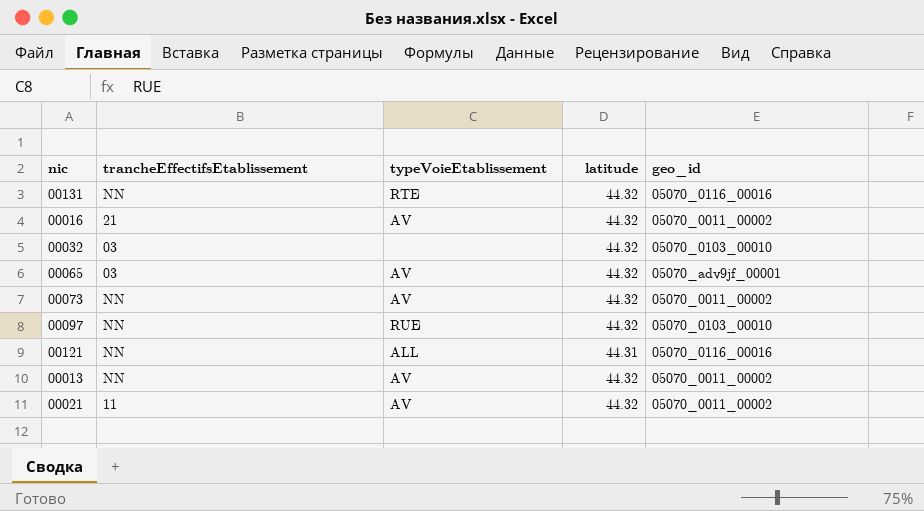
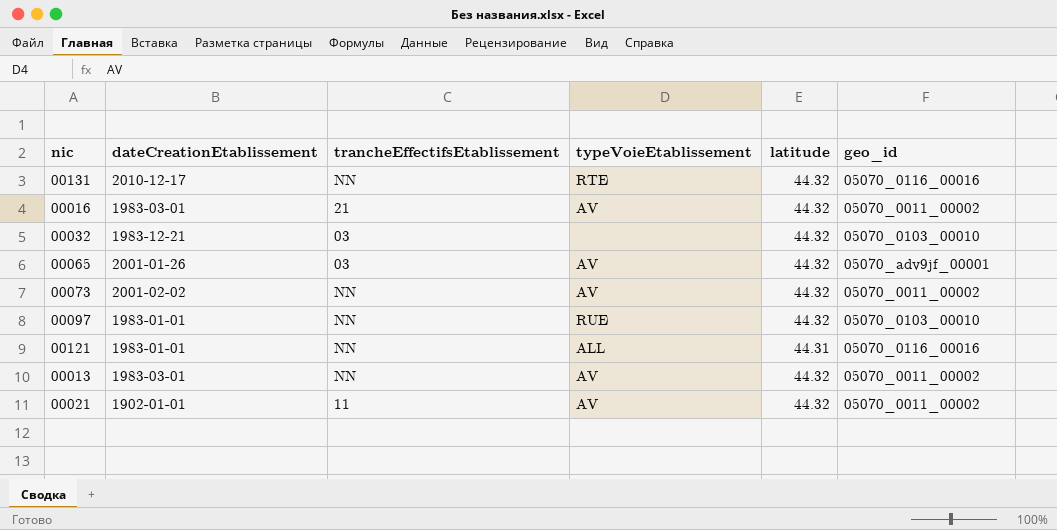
column dateCreationEtablissement | position: none -> 2

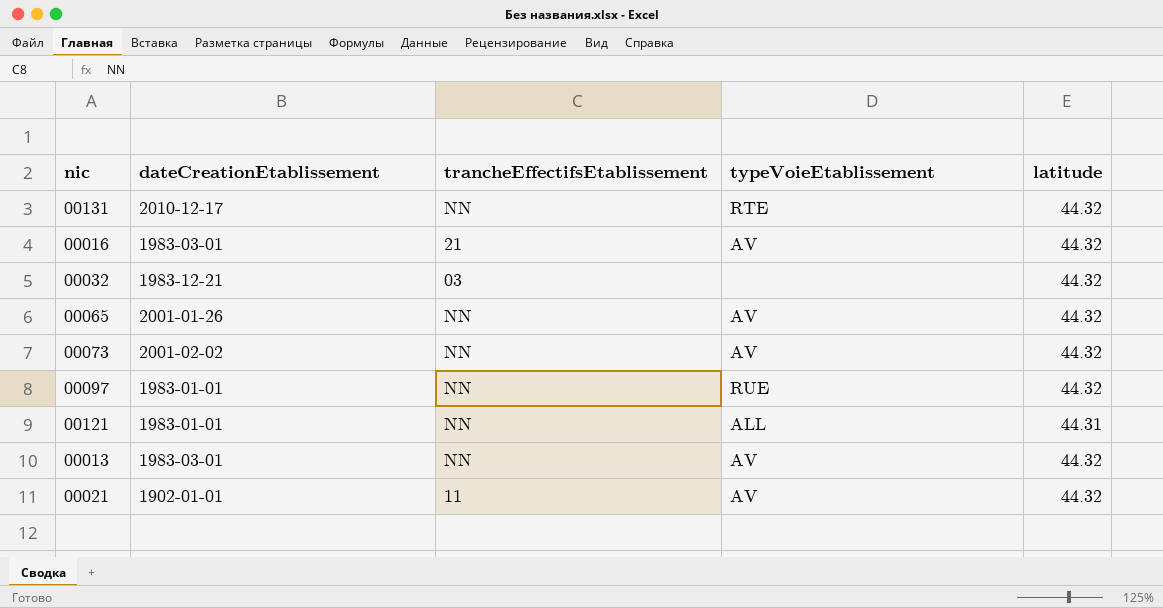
column geo_id | position: 6 -> none
00065 | trancheEffectifsEtablissement: 03 -> NN

